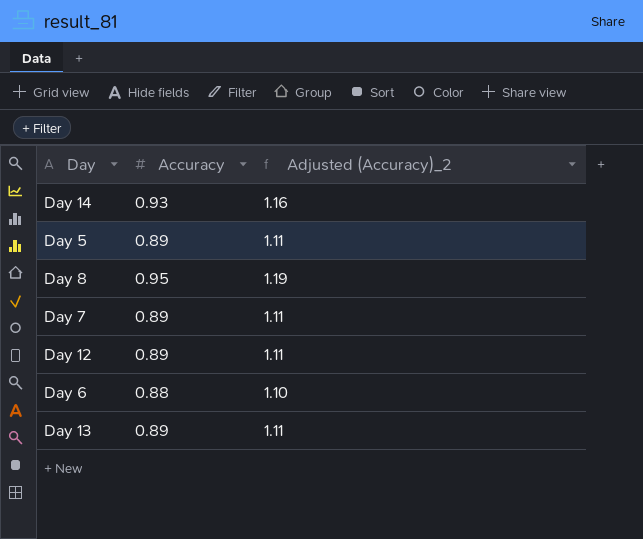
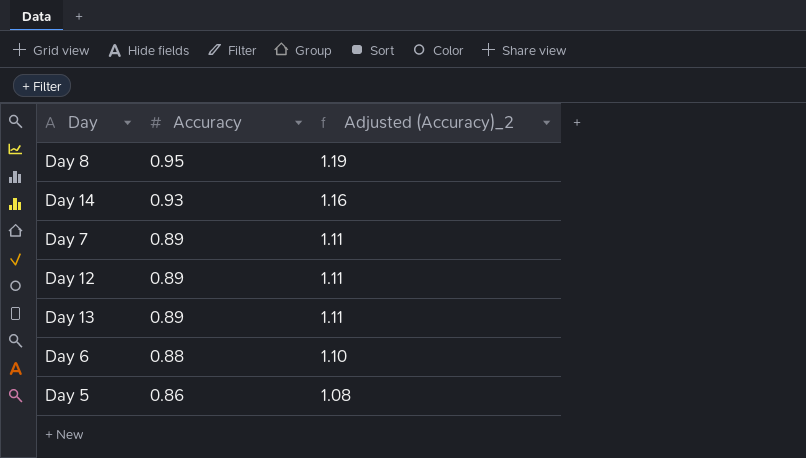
row order: none -> Accuracy descending
Day 5 | Accuracy: 0.89 -> 0.86
Day 5 | Adjusted (Accuracy)_2: 1.11 -> 1.08

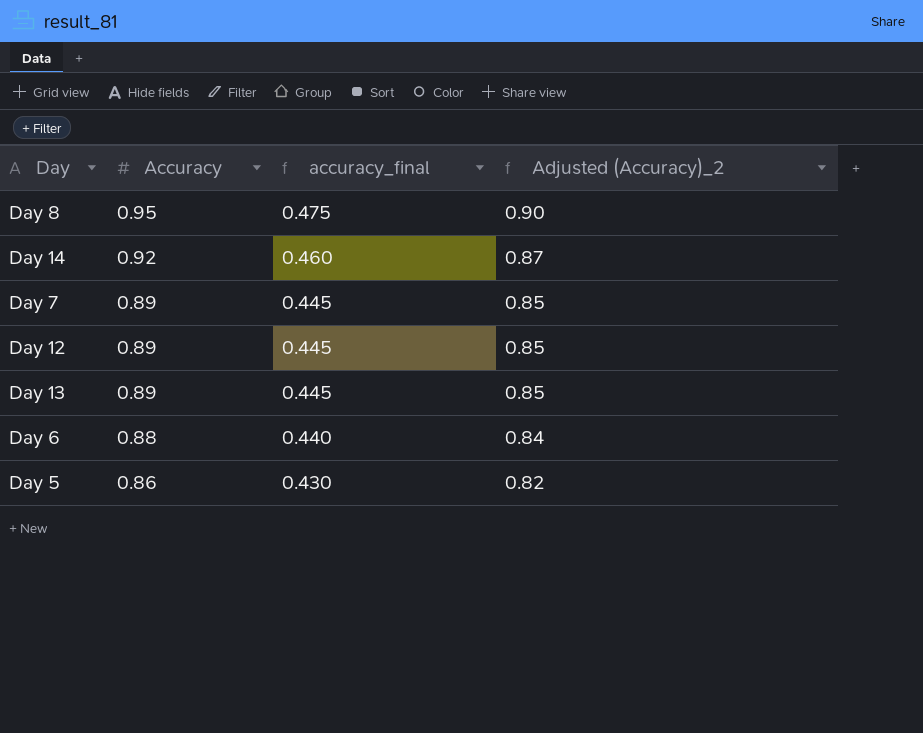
column accuracy_final | formula: none -> [Accuracy] * 0.5
column Adjusted (Accuracy)_2 | formula: [Accuracy] * 1.25 -> [Accuracy] * 0.95
Day 14 | Accuracy: 0.93 -> 0.92

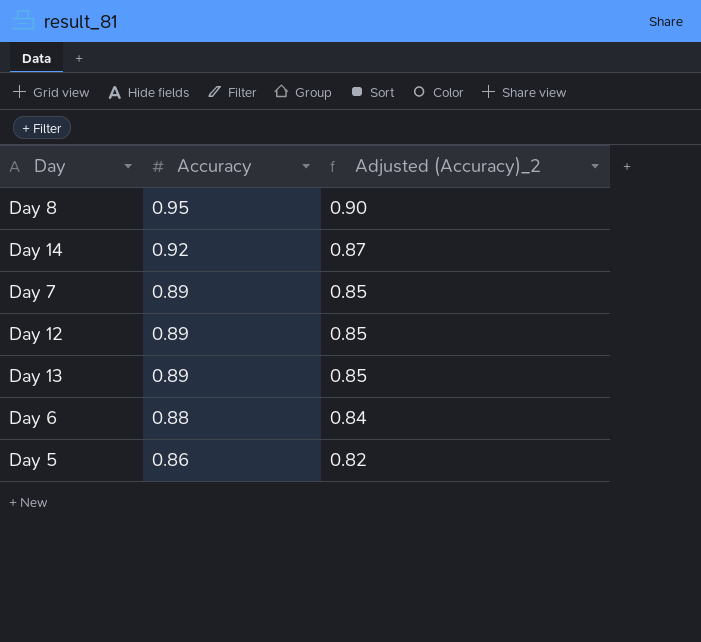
column accuracy_final | formula: [Accuracy] * 0.5 -> none

